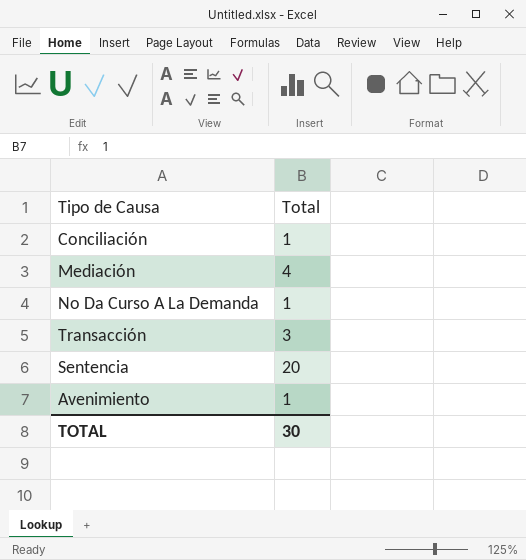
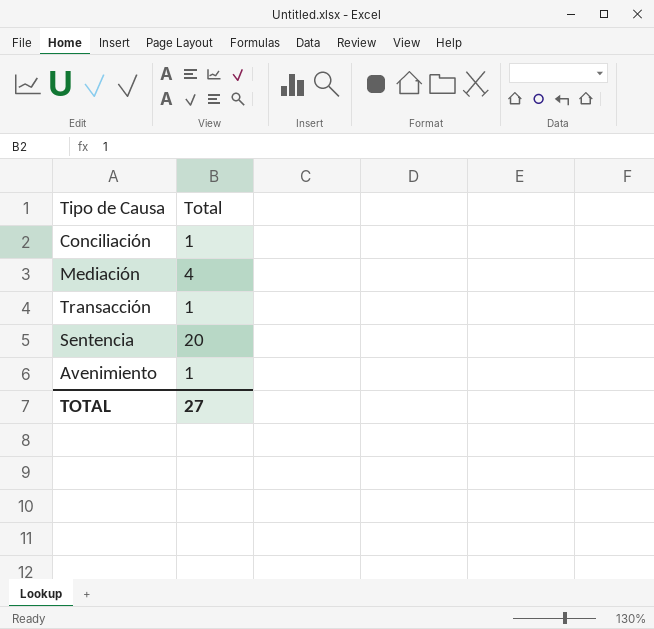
row No Da Curso A La Demanda: 1 -> none
Transacción | Total: 3 -> 1
TOTAL | Total: 30 -> 27

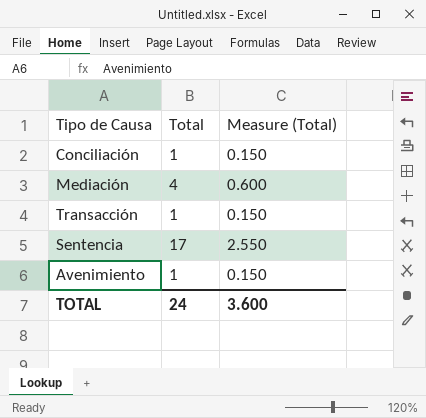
column Measure (Total) | formula: none -> [Total] * 0.15
Sentencia | Total: 20 -> 17
TOTAL | Total: 27 -> 24

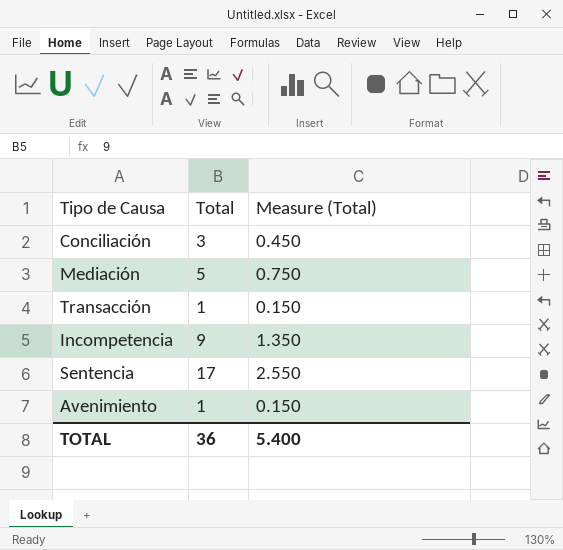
Conciliación | Total: 1 -> 3
Conciliación | Measure (Total): 0.150 -> 0.450
Mediación | Total: 4 -> 5
Mediación | Measure (Total): 0.600 -> 0.750
row Incompetencia: none -> 9 | 1.350
TOTAL | Total: 24 -> 36
TOTAL | Measure (Total): 3.600 -> 5.400

